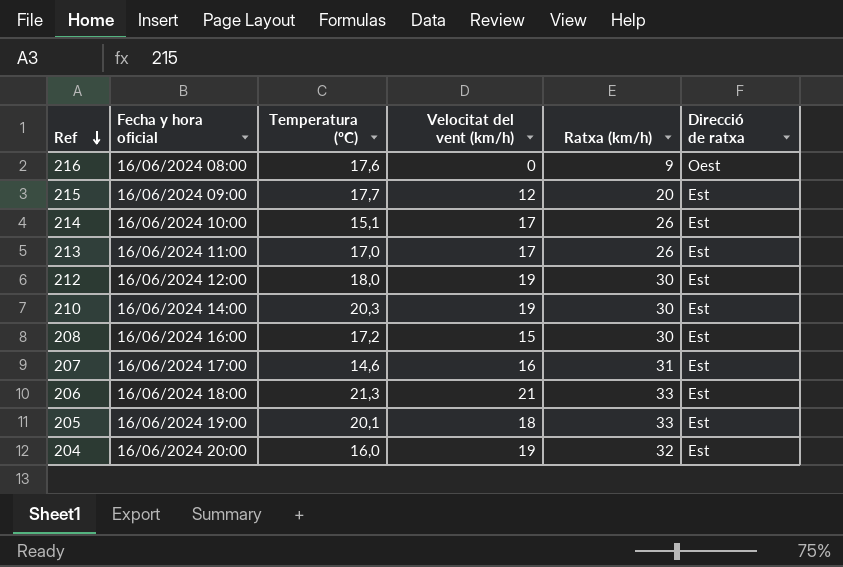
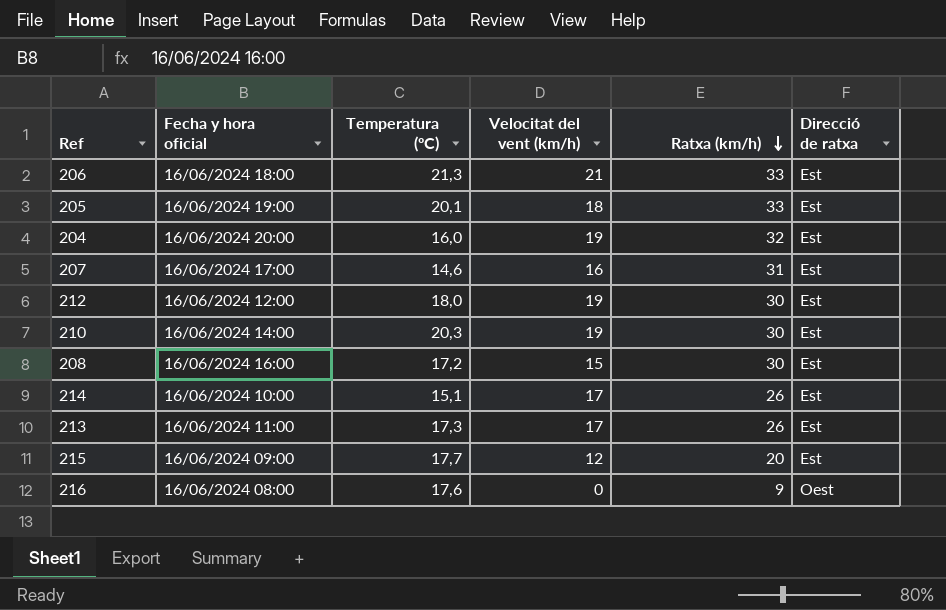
row order: Ref descending -> Ratxa (km/h) descending
213 | Temperatura (ºC): 17,0 -> 17,3

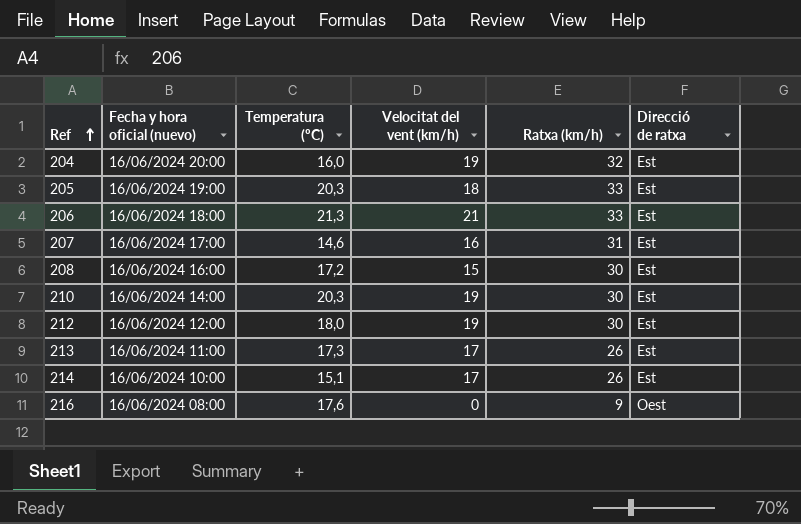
row order: Ratxa (km/h) descending -> Ref ascending
column name: Fecha y hora oficial -> Fecha y hora oficial (nuevo)
row 215: 16/06/2024 09:00 | 17,7 | 12 | 20 | Est -> none
205 | Temperatura (ºC): 20,1 -> 20,3

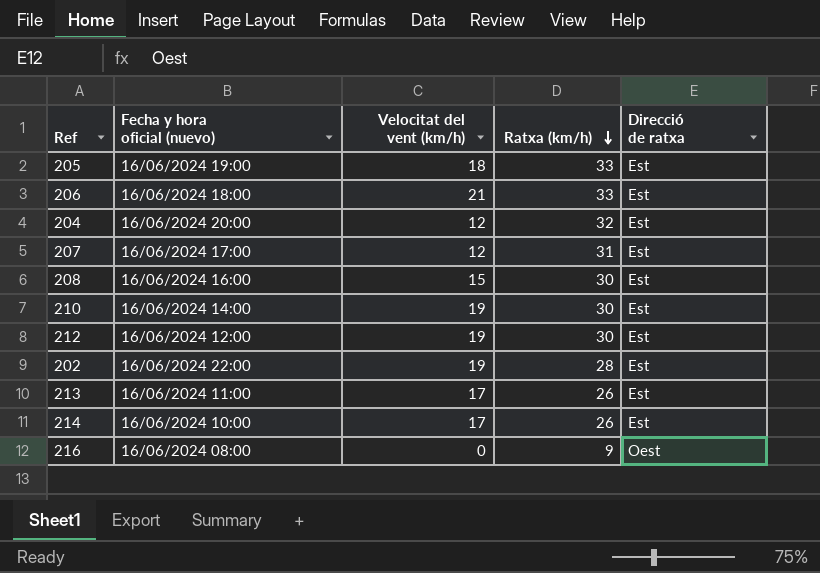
row order: Ref ascending -> Ratxa (km/h) descending
column Temperatura (ºC) | position: 3 -> none
204 | Velocitat del vent (km/h): 19 -> 12
207 | Velocitat del vent (km/h): 16 -> 12
row 202: none -> 16/06/2024 22:00 | 19 | 28 | Est

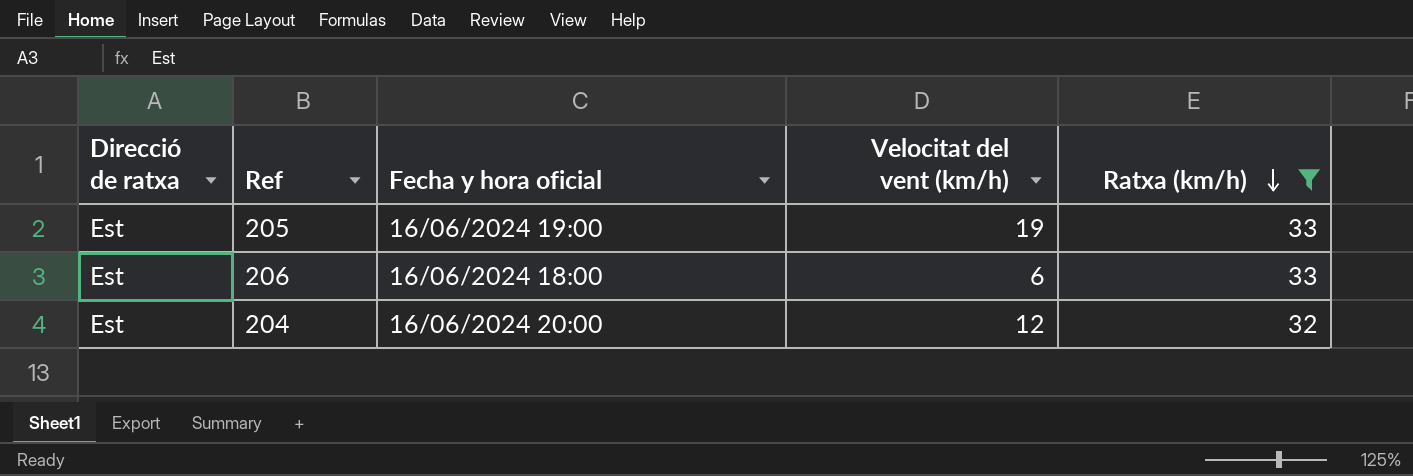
filter: none -> Ratxa (km/h) >= 32
column Direcció de ratxa | position: 5 -> 1
column name: Fecha y hora oficial (nuevo) -> Fecha y hora oficial
205 | Velocitat del vent (km/h): 18 -> 19
206 | Velocitat del vent (km/h): 21 -> 6

